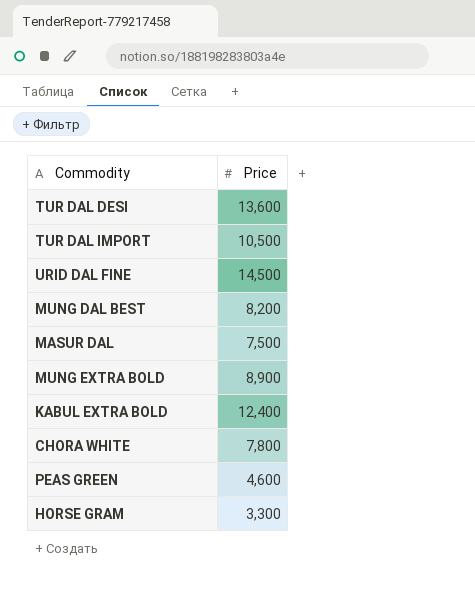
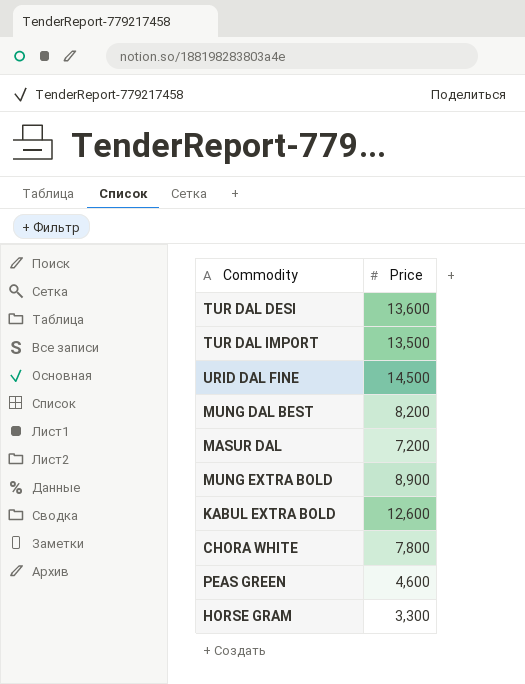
TUR DAL IMPORT | Price: 10,500 -> 13,500
MASUR DAL | Price: 7,500 -> 7,200
KABUL EXTRA BOLD | Price: 12,400 -> 12,600

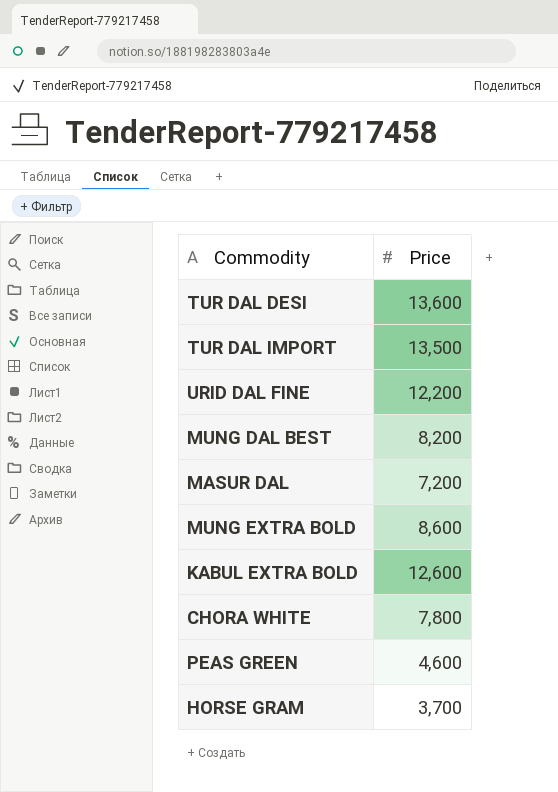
URID DAL FINE | Price: 14,500 -> 12,200
MUNG EXTRA BOLD | Price: 8,900 -> 8,600
HORSE GRAM | Price: 3,300 -> 3,700

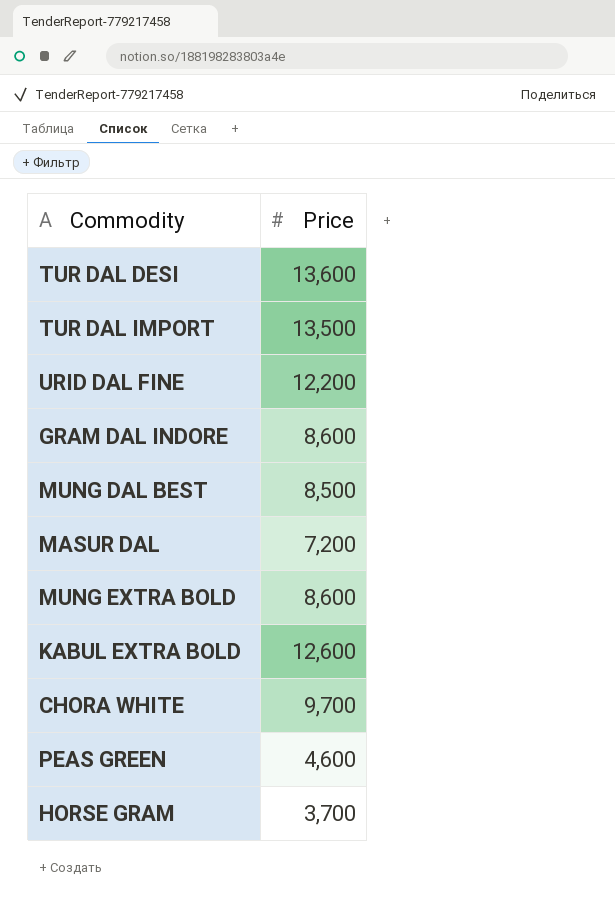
row GRAM DAL INDORE: none -> 8,600
MUNG DAL BEST | Price: 8,200 -> 8,500
CHORA WHITE | Price: 7,800 -> 9,700

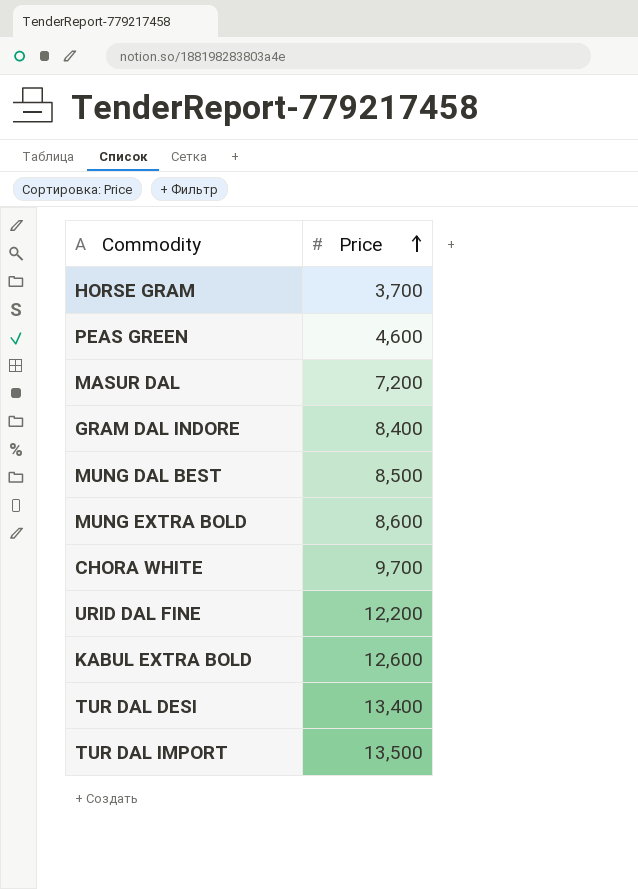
row order: none -> Price ascending
GRAM DAL INDORE | Price: 8,600 -> 8,400
TUR DAL DESI | Price: 13,600 -> 13,400

